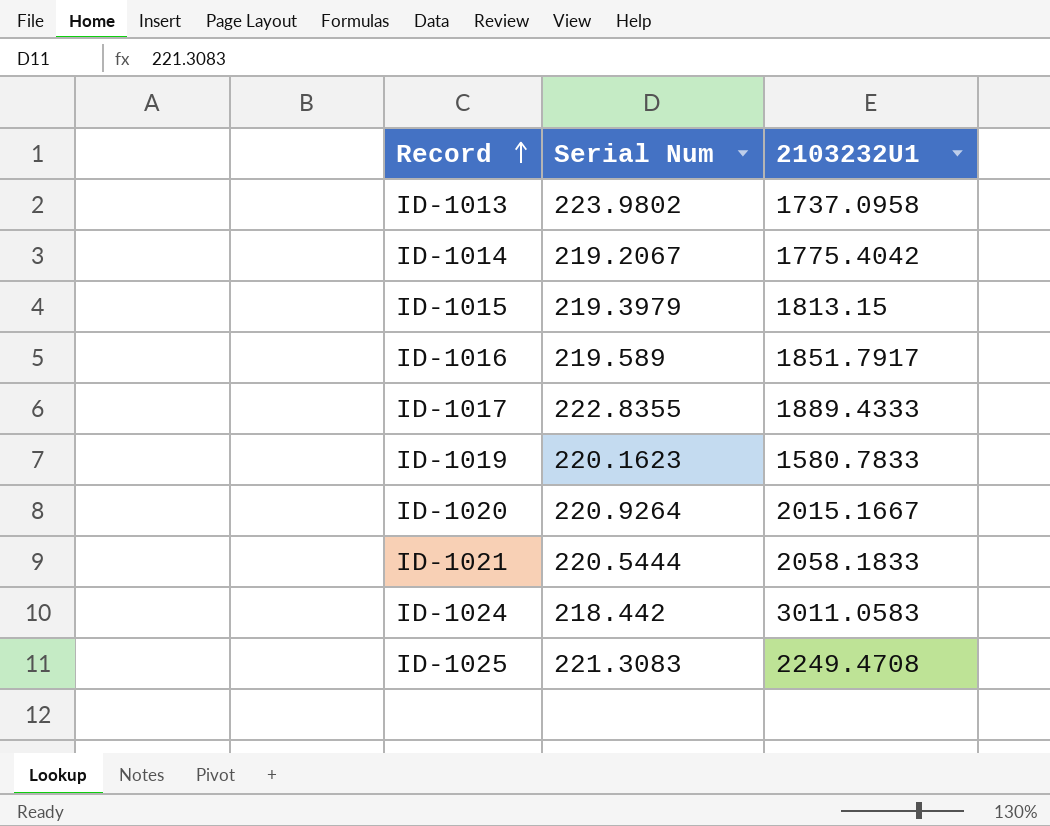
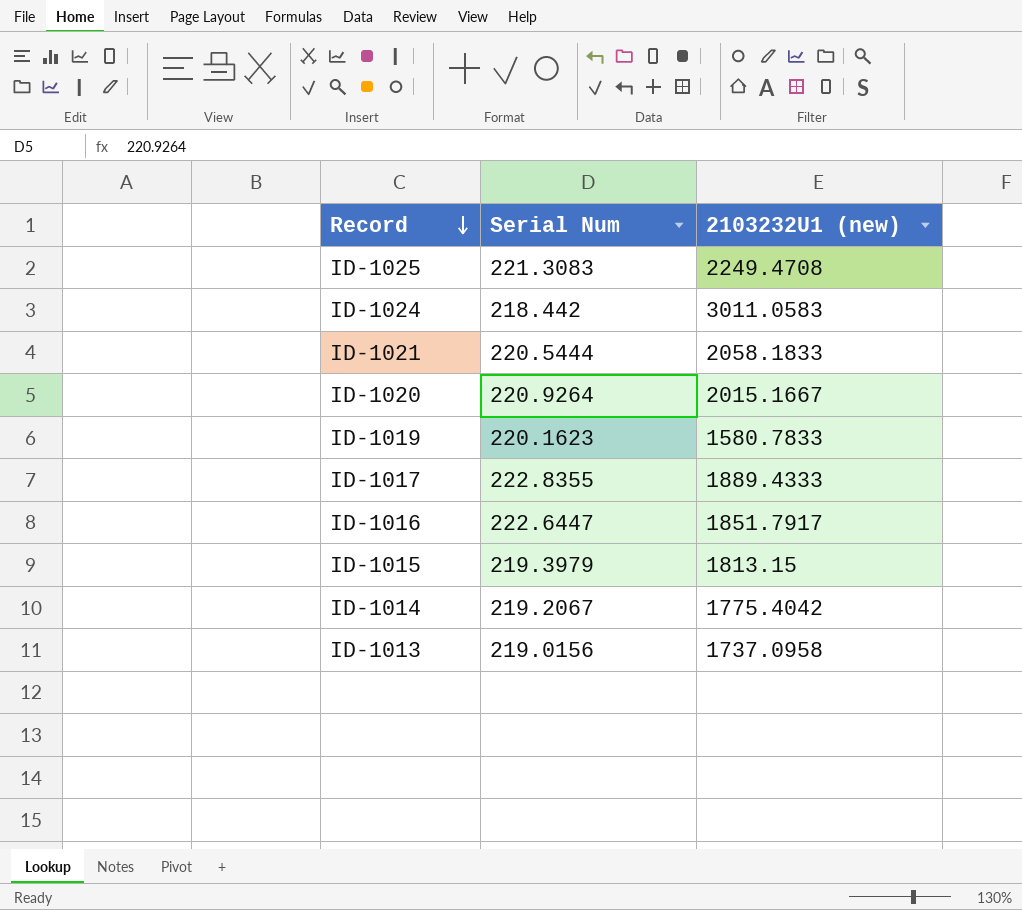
row order: Record ascending -> Record descending
column name: 2103232U1 -> 2103232U1 (new)
ID-1016 | Serial Num: 219.589 -> 222.6447
ID-1013 | Serial Num: 223.9802 -> 219.0156

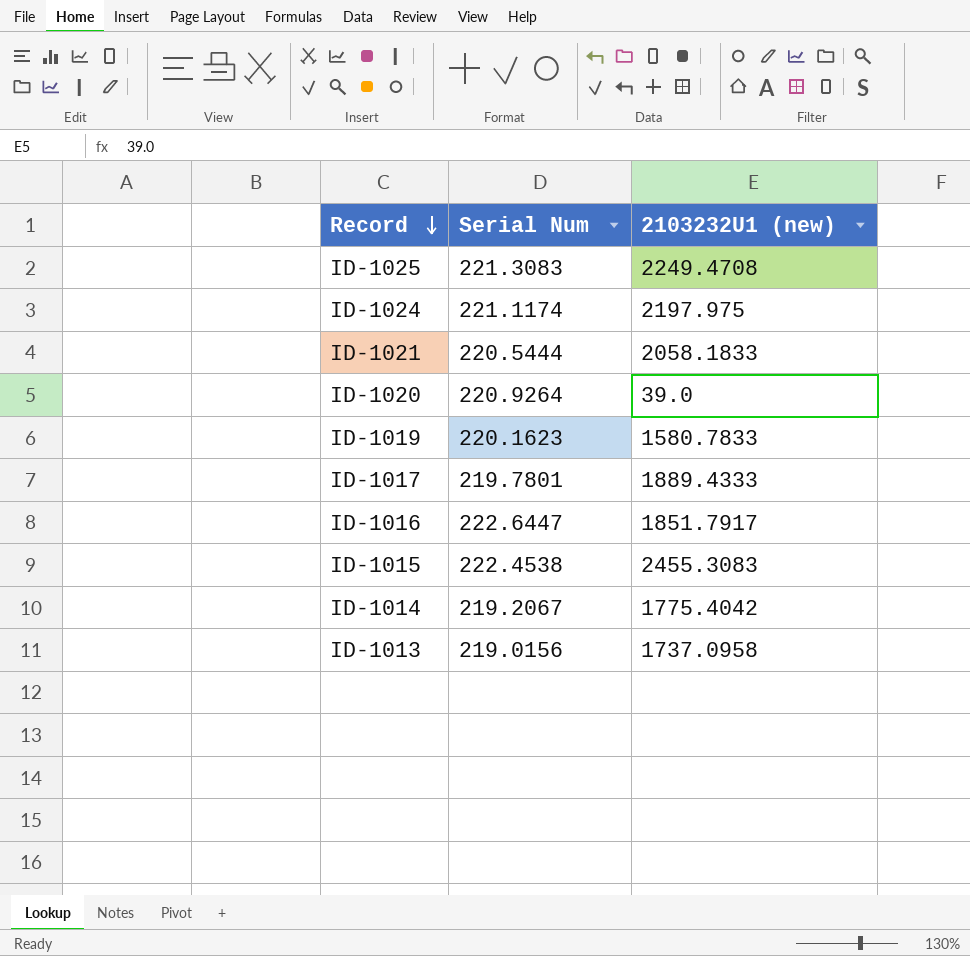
ID-1024 | Serial Num: 218.442 -> 221.1174
ID-1024 | 2103232U1 (new): 3011.0583 -> 2197.975
ID-1020 | 2103232U1 (new): 2015.1667 -> 39.0
ID-1017 | Serial Num: 222.8355 -> 219.7801
ID-1015 | Serial Num: 219.3979 -> 222.4538
ID-1015 | 2103232U1 (new): 1813.15 -> 2455.3083

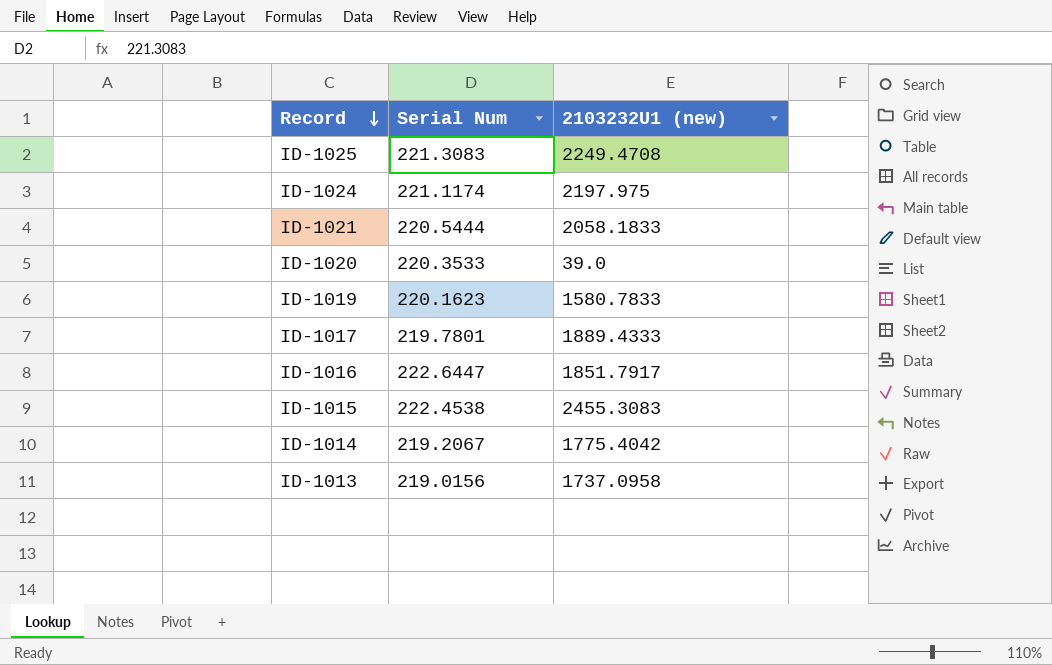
ID-1020 | Serial Num: 220.9264 -> 220.3533

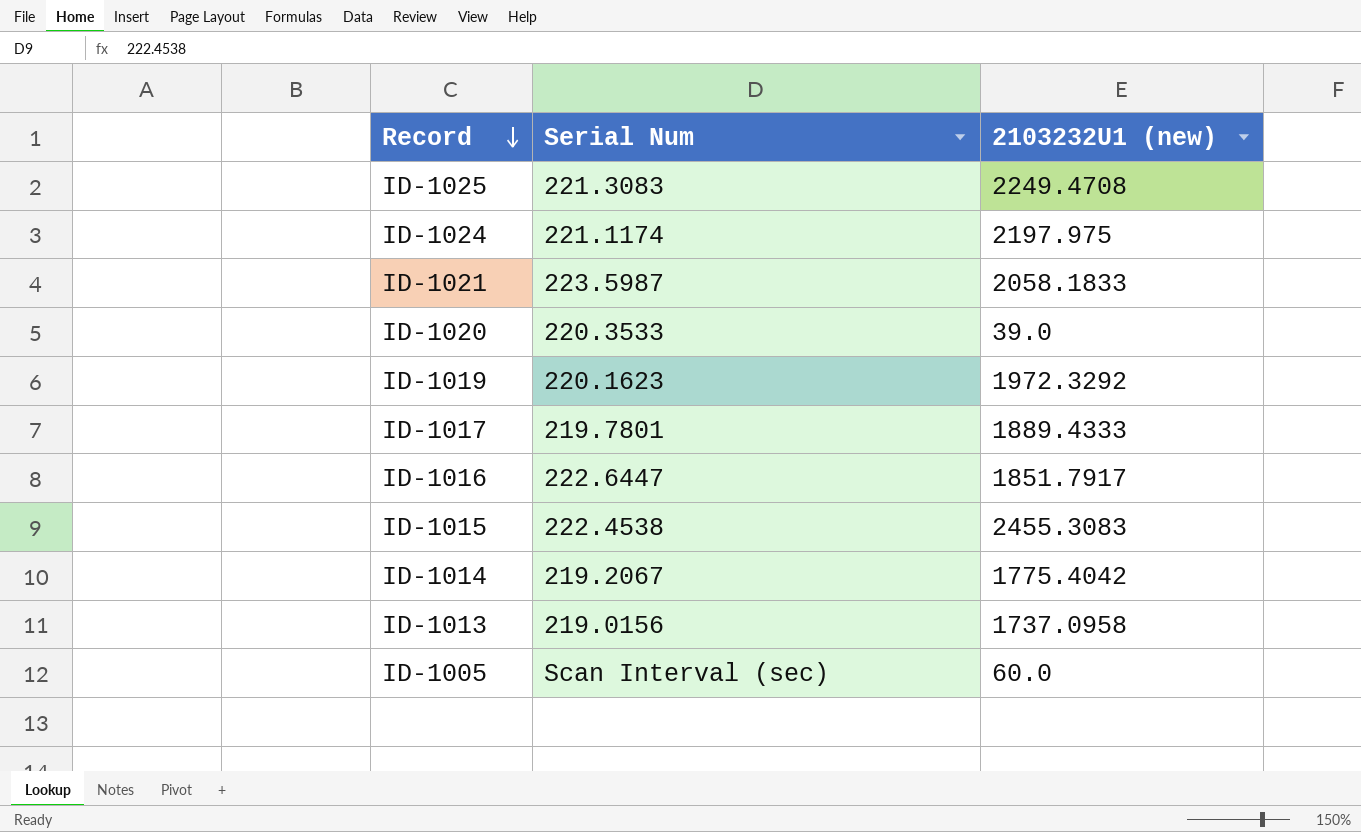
ID-1021 | Serial Num: 220.5444 -> 223.5987
ID-1019 | 2103232U1 (new): 1580.7833 -> 1972.3292
row ID-1005: none -> Scan Interval (sec) | 60.0

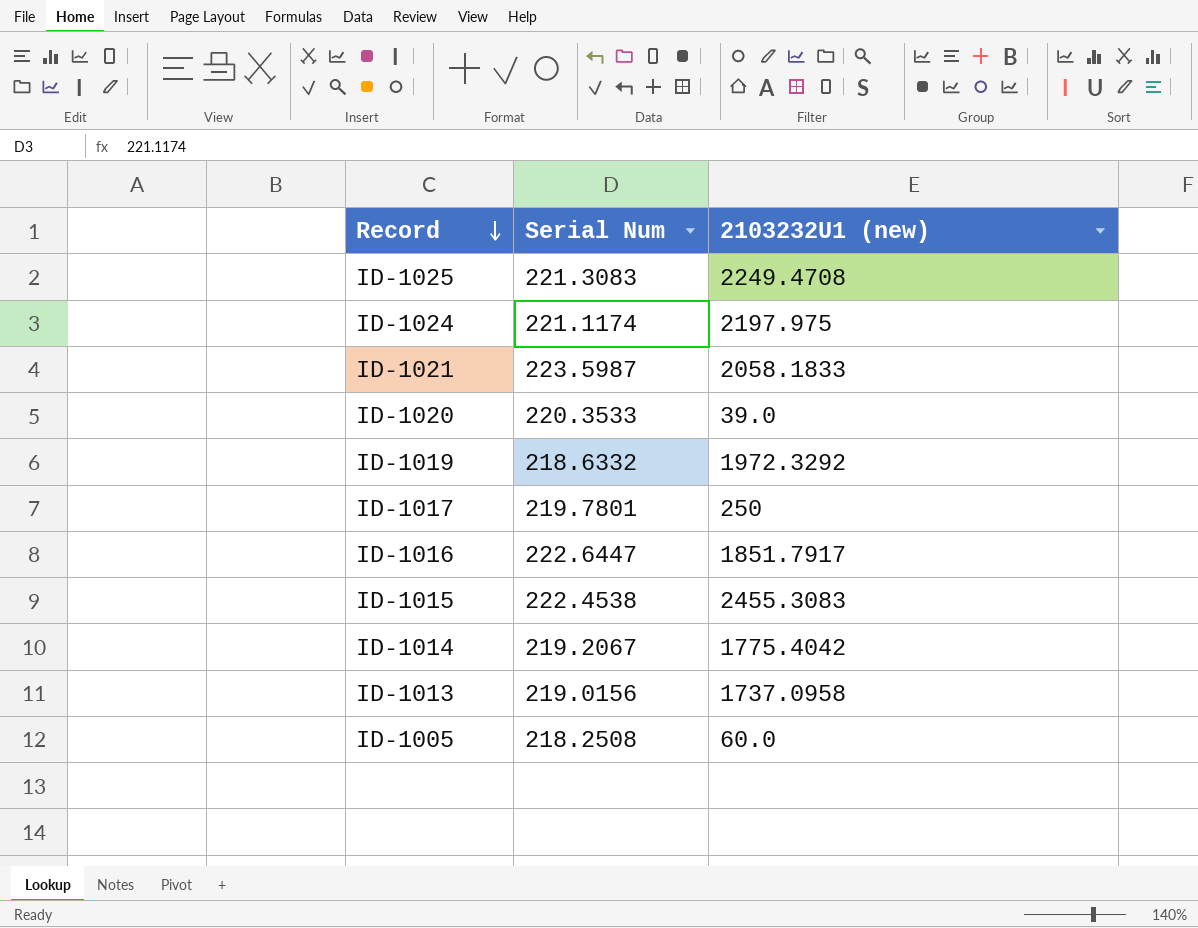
ID-1019 | Serial Num: 220.1623 -> 218.6332
ID-1017 | 2103232U1 (new): 1889.4333 -> 250
ID-1005 | Serial Num: Scan Interval (sec) -> 218.2508

